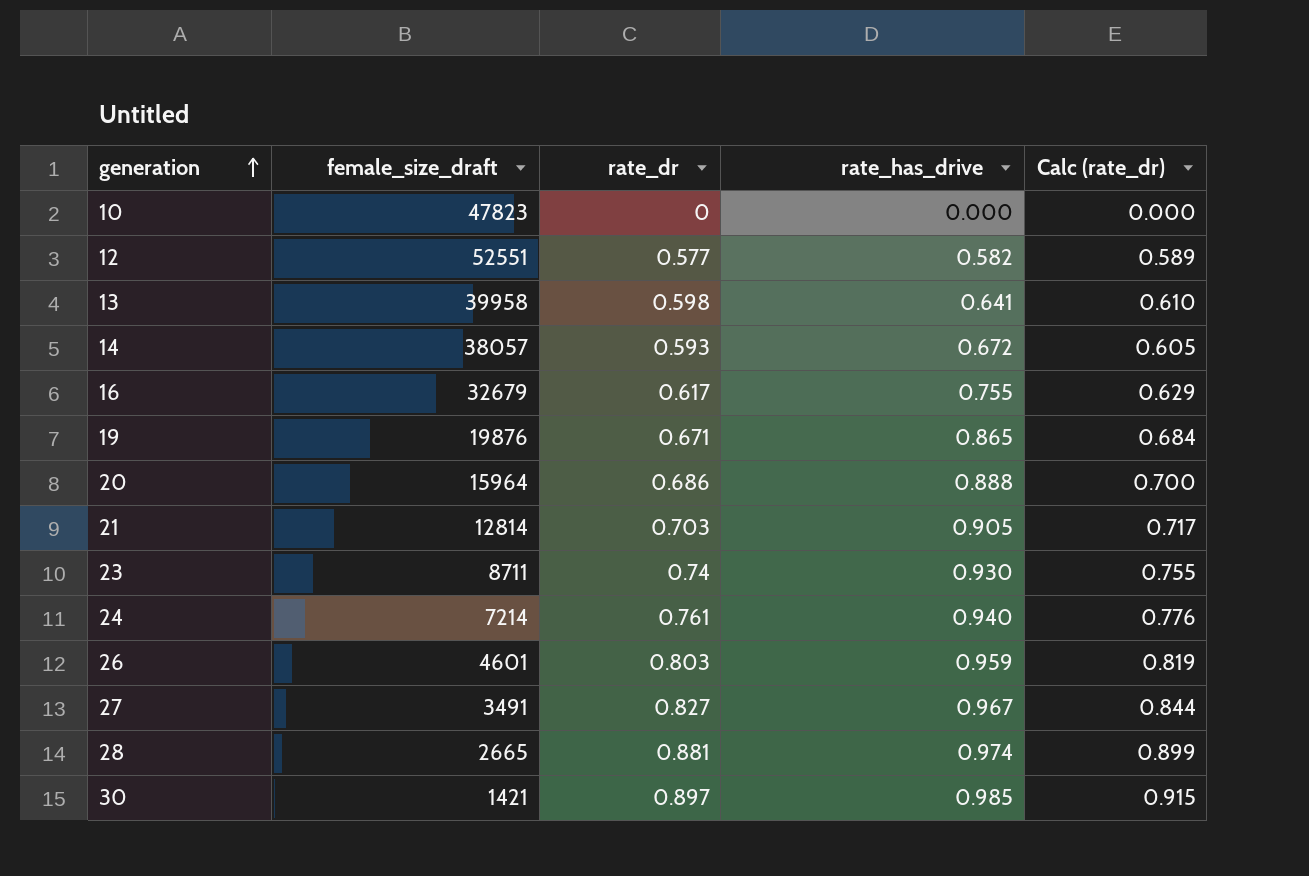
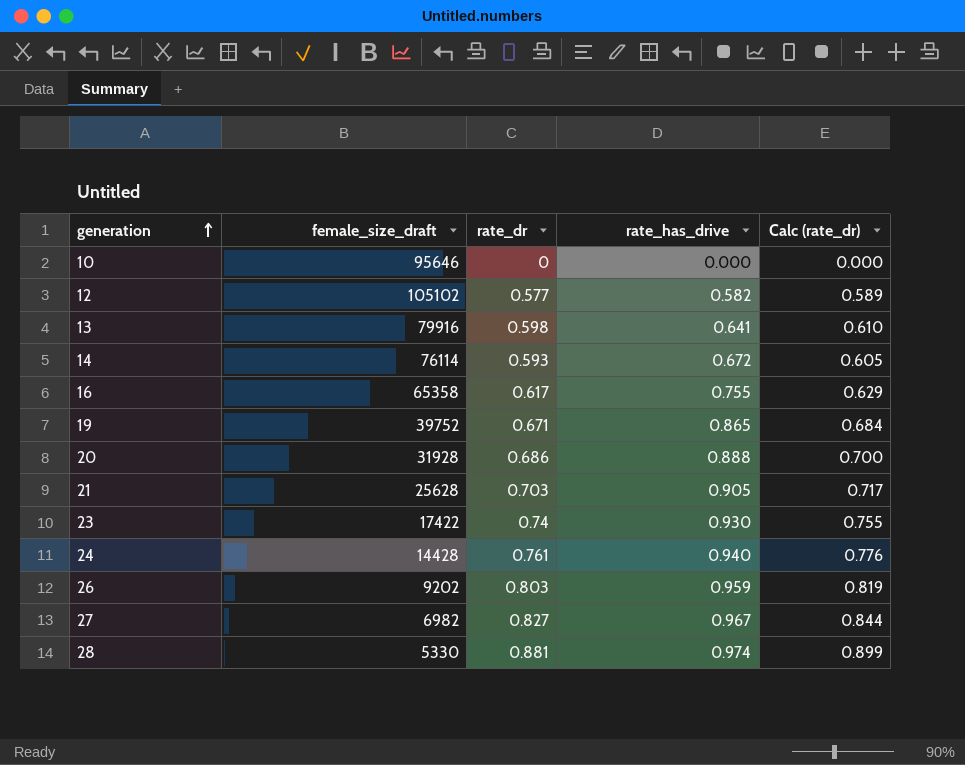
row 30: 1421 | 0.897 | 0.985 | 0.915 -> none
10 | female_size_draft: 47823 -> 95646
12 | female_size_draft: 52551 -> 105102
13 | female_size_draft: 39958 -> 79916
14 | female_size_draft: 38057 -> 76114
16 | female_size_draft: 32679 -> 65358
19 | female_size_draft: 19876 -> 39752
20 | female_size_draft: 15964 -> 31928
21 | female_size_draft: 12814 -> 25628
23 | female_size_draft: 8711 -> 17422
24 | female_size_draft: 7214 -> 14428
26 | female_size_draft: 4601 -> 9202
27 | female_size_draft: 3491 -> 6982
28 | female_size_draft: 2665 -> 5330

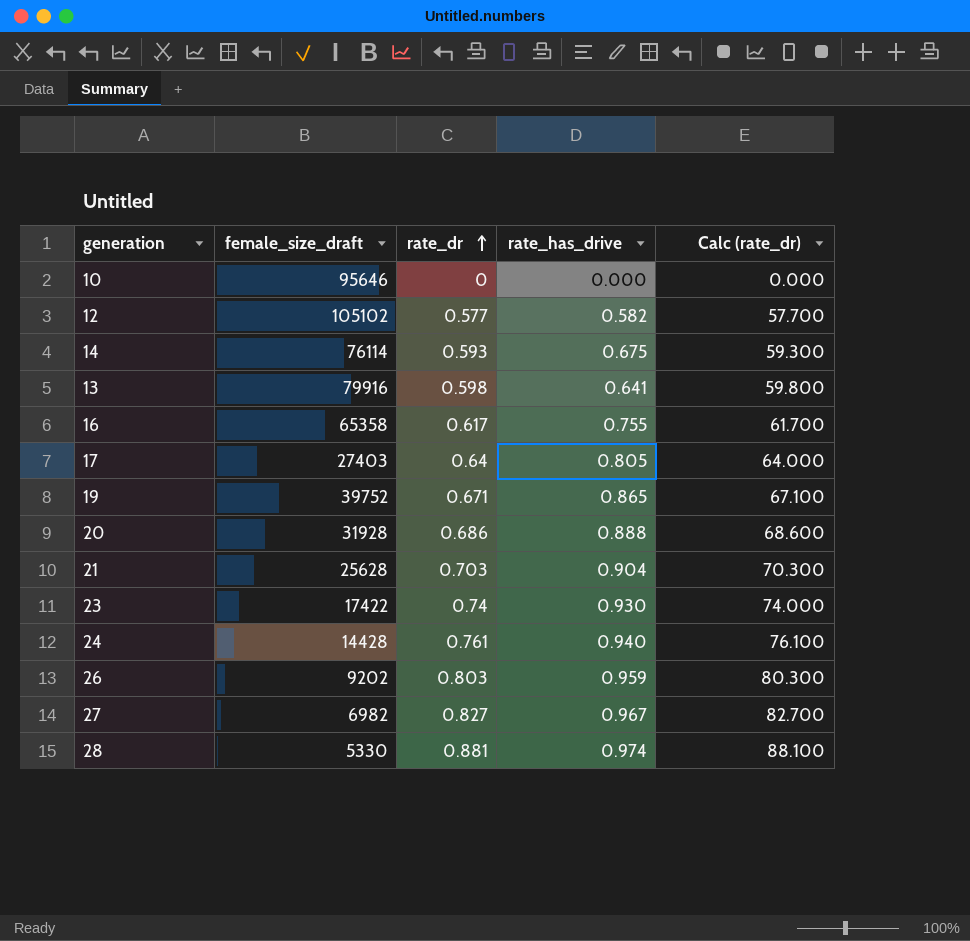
row order: generation ascending -> rate_dr ascending
column Calc (rate_dr) | formula: [rate_dr] * 1.02 -> [rate_dr] * 100
14 | rate_has_drive: 0.672 -> 0.675
row 17: none -> 27403 | 0.64 | 0.805 | 64.000
21 | rate_has_drive: 0.905 -> 0.904

